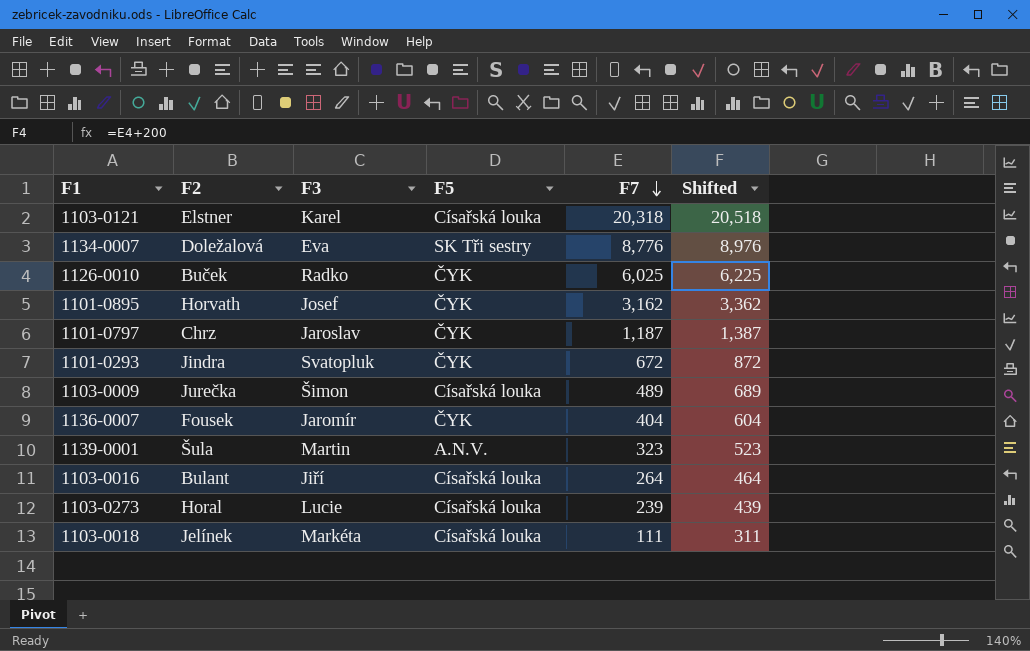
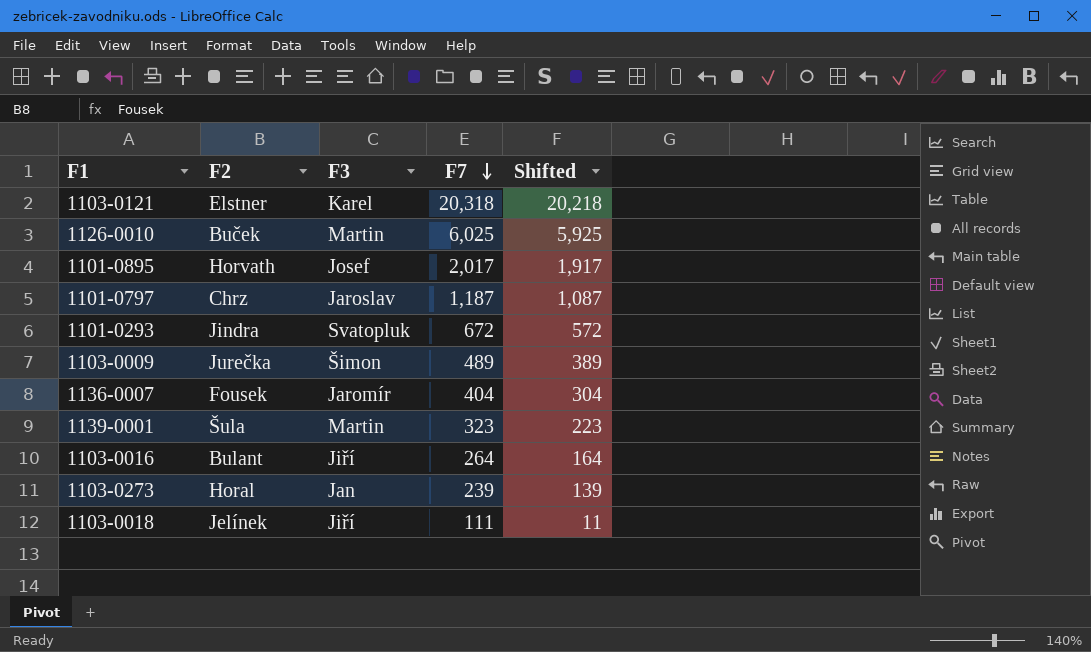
column F5 | position: 4 -> none
column Shifted | formula: [F7] + 200 -> [F7] - 100
row 1134-0007: Doležalová | Eva | SK Tři sestry | 8,776 | 8,976 -> none
1126-0010 | F3: Radko -> Martin
1101-0895 | F7: 3,162 -> 2,017
1103-0273 | F3: Lucie -> Jan
1103-0018 | F3: Markéta -> Jiří

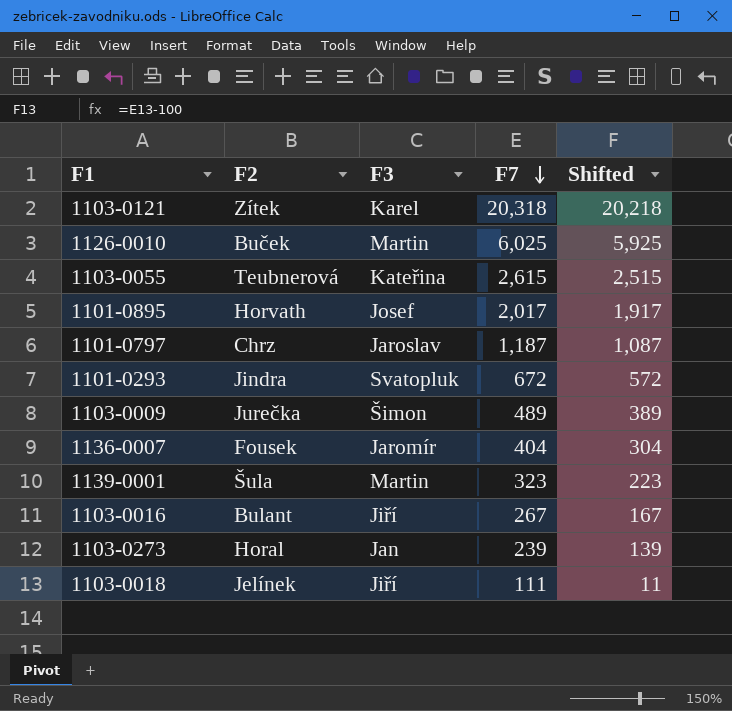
1103-0121 | F2: Elstner -> Zítek
row 1103-0055: none -> Teubnerová | Kateřina | 2,615 | 2,515
1103-0016 | F7: 264 -> 267
1103-0016 | Shifted: 164 -> 167

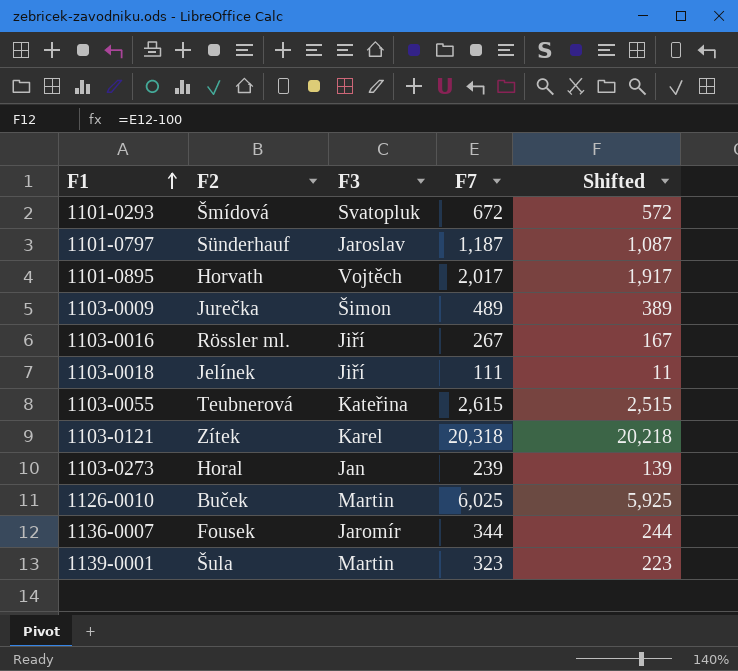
row order: F7 descending -> F1 ascending
1101-0293 | F2: Jindra -> Šmídová
1101-0797 | F2: Chrz -> Sünderhauf
1101-0895 | F3: Josef -> Vojtěch
1103-0016 | F2: Bulant -> Rössler ml.
1136-0007 | F7: 404 -> 344
1136-0007 | Shifted: 304 -> 244

